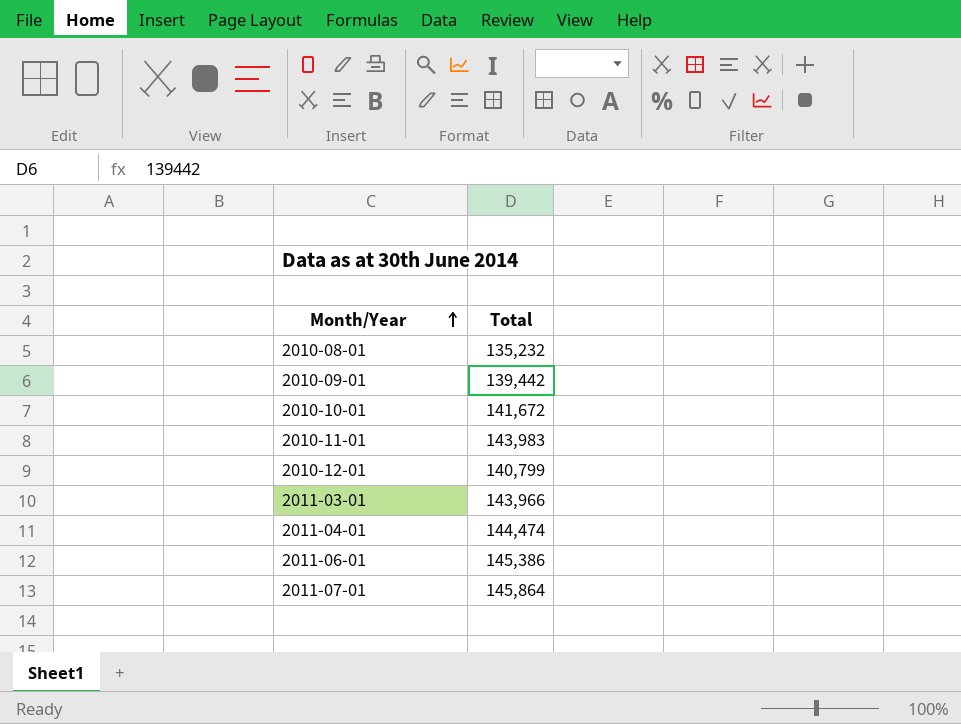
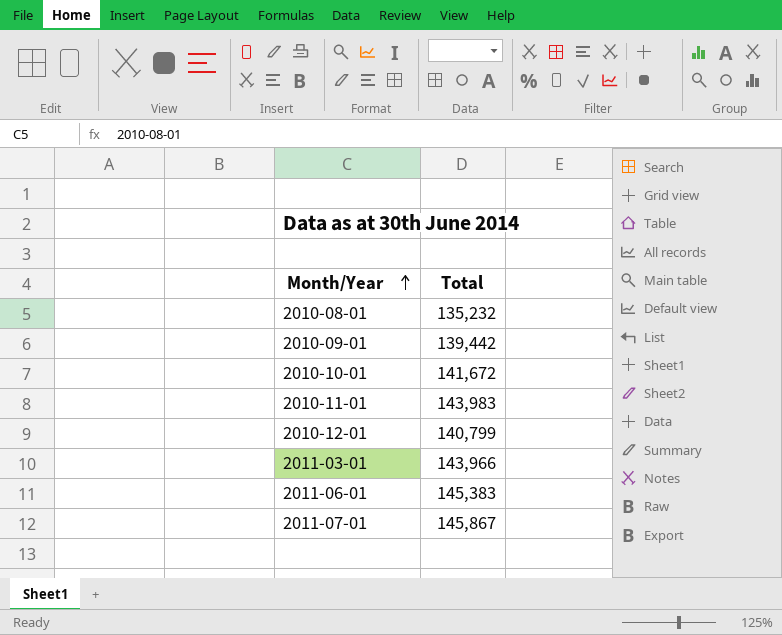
row 2011-04-01: 144,474 -> none
2011-06-01 | Total: 145,386 -> 145,383
2011-07-01 | Total: 145,864 -> 145,867

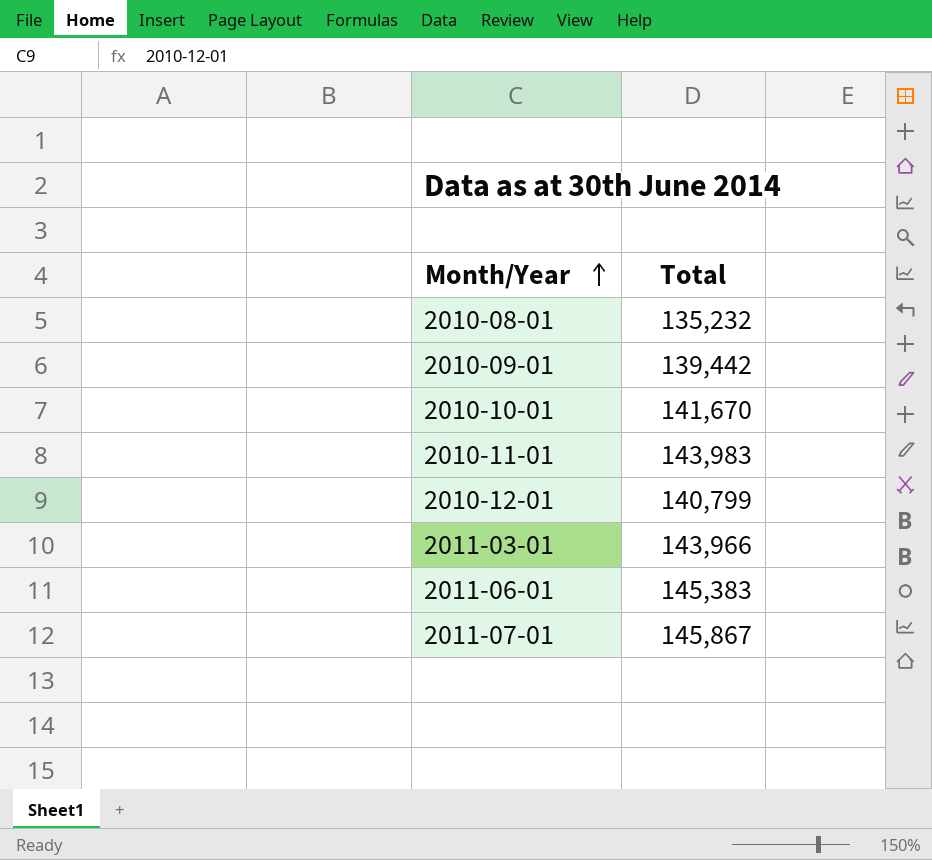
2010-10-01 | Total: 141,672 -> 141,670

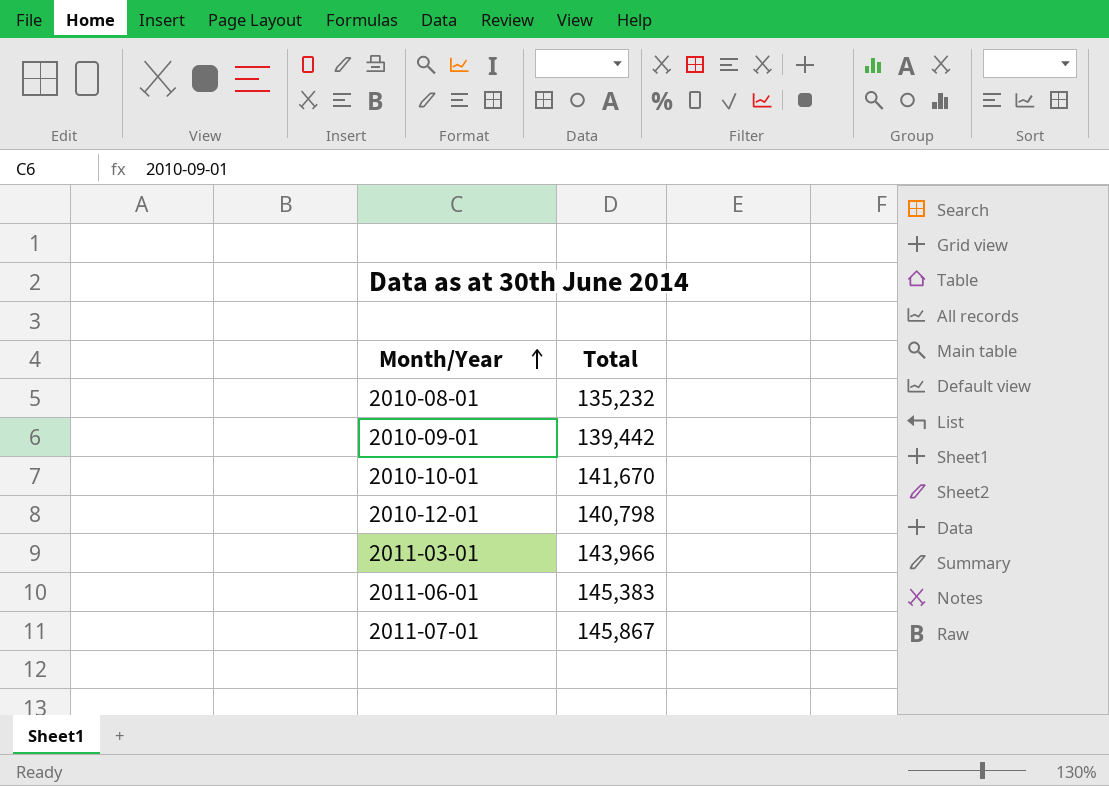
row 2010-11-01: 143,983 -> none
2010-12-01 | Total: 140,799 -> 140,798

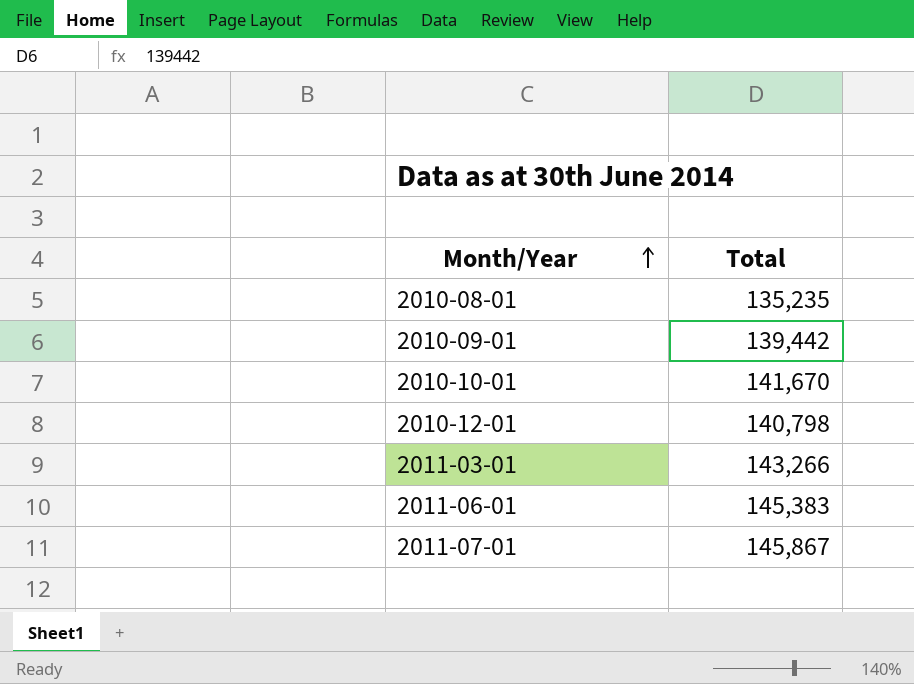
2010-08-01 | Total: 135,232 -> 135,235
2011-03-01 | Total: 143,966 -> 143,266

